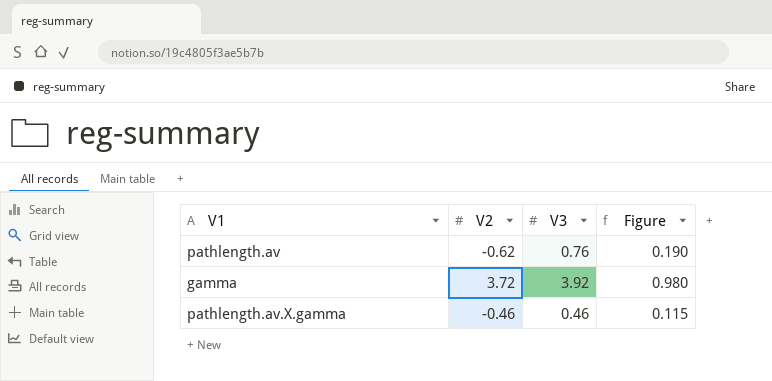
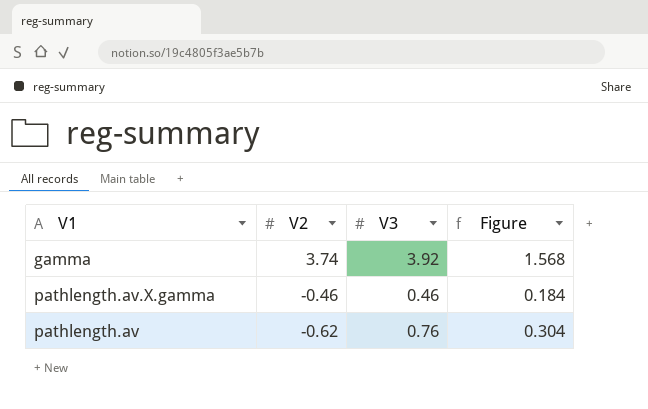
row order: none -> V2 descending
column Figure | formula: [V3] * 0.25 -> [V3] * 0.4
gamma | V2: 3.72 -> 3.74

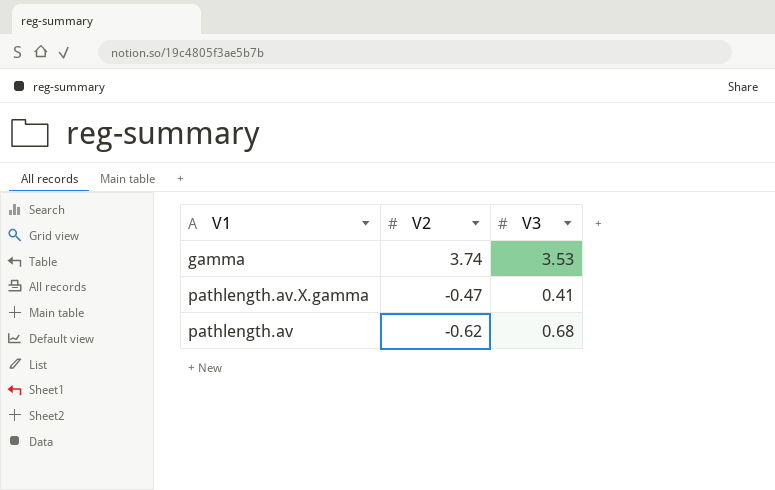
column Figure | formula: [V3] * 0.4 -> none
gamma | V3: 3.92 -> 3.53
pathlength.av.X.gamma | V2: -0.46 -> -0.47
pathlength.av.X.gamma | V3: 0.46 -> 0.41
pathlength.av | V3: 0.76 -> 0.68

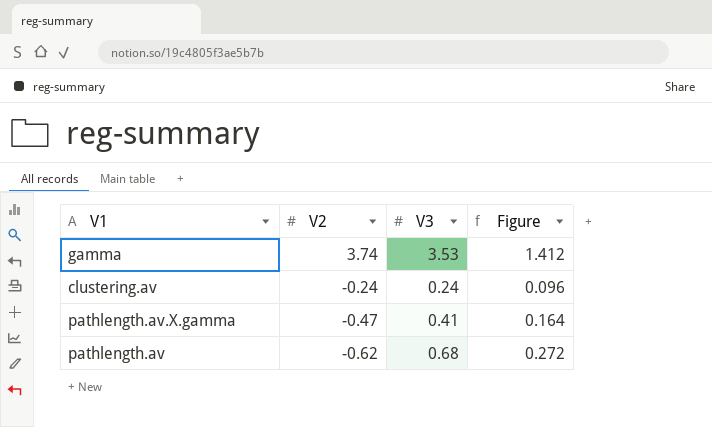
column Figure | formula: none -> [V3] * 0.4
row clustering.av: none -> -0.24 | 0.24 | 0.096

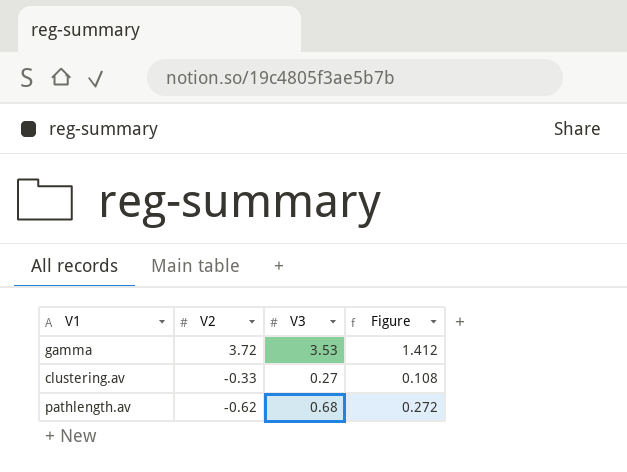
row pathlength.av.X.gamma: -0.47 | 0.41 | 0.164 -> none
gamma | V2: 3.74 -> 3.72
clustering.av | V2: -0.24 -> -0.33
clustering.av | V3: 0.24 -> 0.27
clustering.av | Figure: 0.096 -> 0.108

